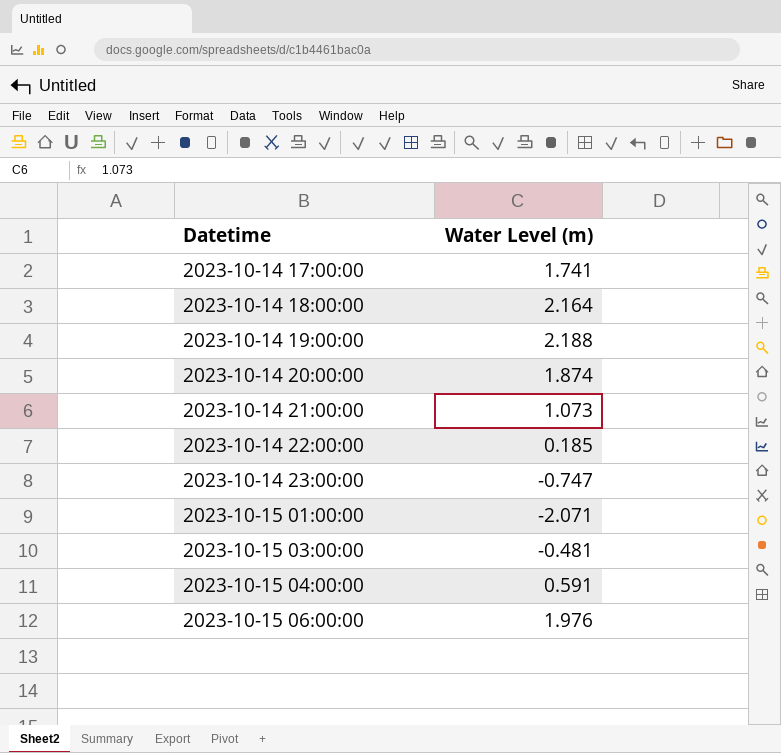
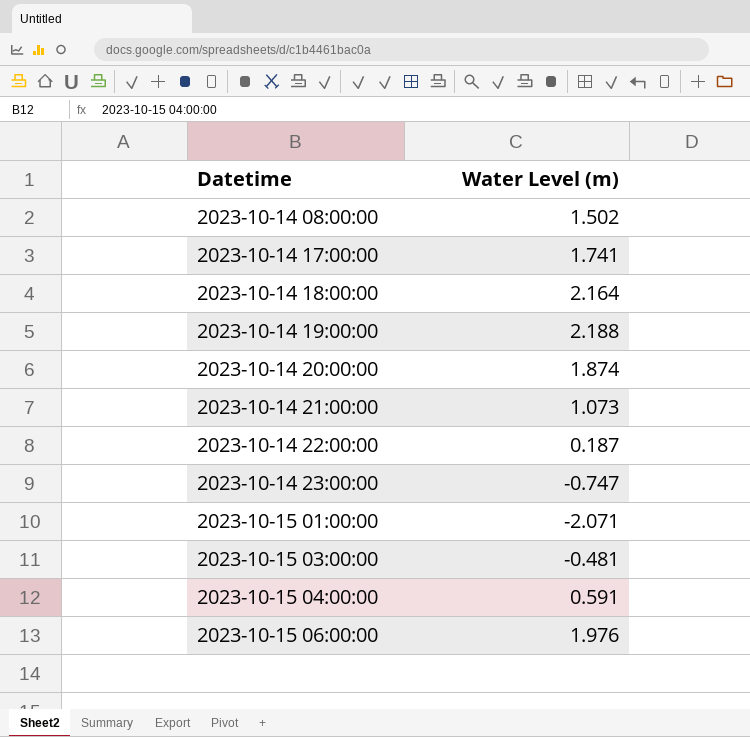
row 2023-10-14 08:00:00: none -> 1.502
2023-10-14 22:00:00 | Water Level (m): 0.185 -> 0.187

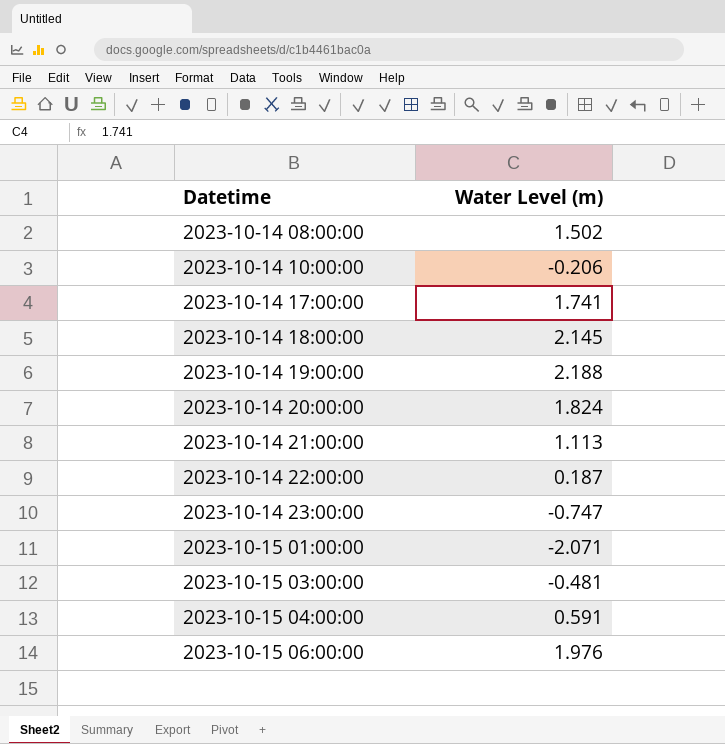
row 2023-10-14 10:00:00: none -> -0.206
2023-10-14 18:00:00 | Water Level (m): 2.164 -> 2.145
2023-10-14 20:00:00 | Water Level (m): 1.874 -> 1.824
2023-10-14 21:00:00 | Water Level (m): 1.073 -> 1.113

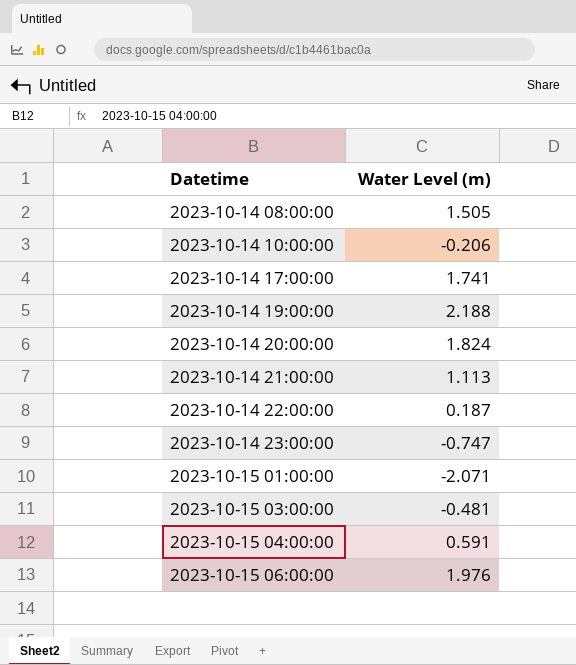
row 2023-10-14 18:00:00: 2.145 -> none
2023-10-14 08:00:00 | Water Level (m): 1.502 -> 1.505

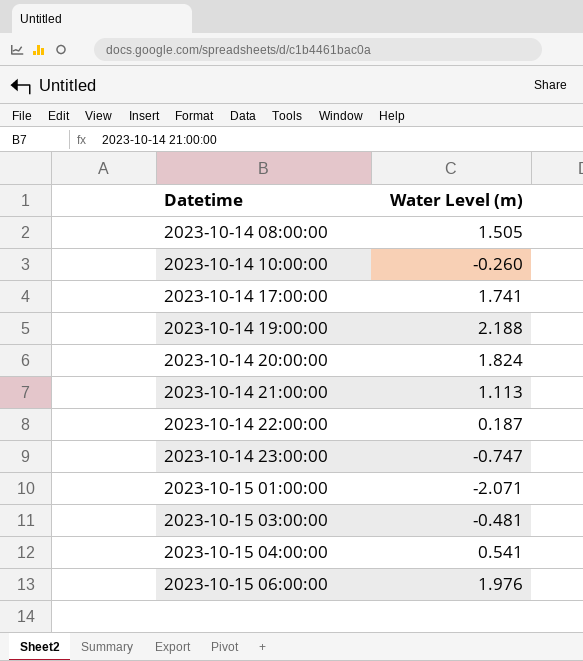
2023-10-14 10:00:00 | Water Level (m): -0.206 -> -0.260
2023-10-15 04:00:00 | Water Level (m): 0.591 -> 0.541

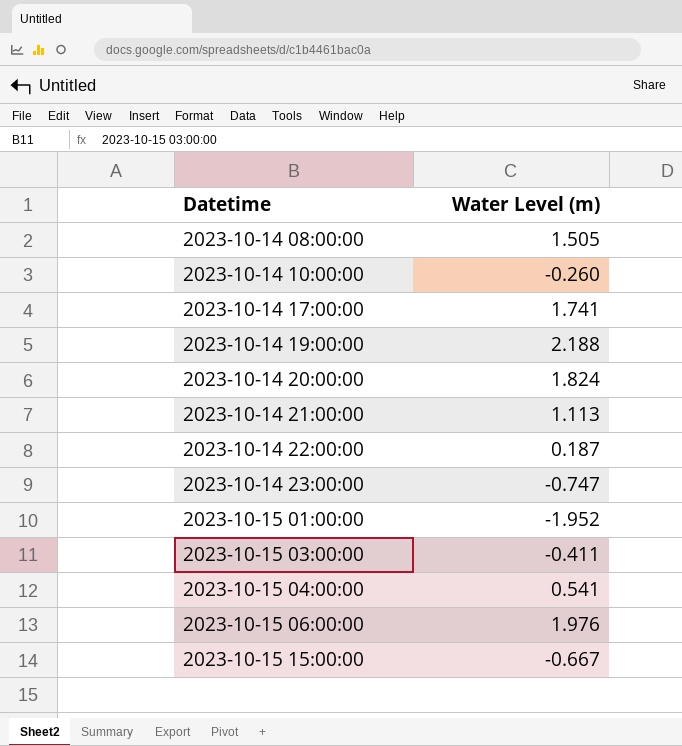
2023-10-15 01:00:00 | Water Level (m): -2.071 -> -1.952
2023-10-15 03:00:00 | Water Level (m): -0.481 -> -0.411
row 2023-10-15 15:00:00: none -> -0.667

